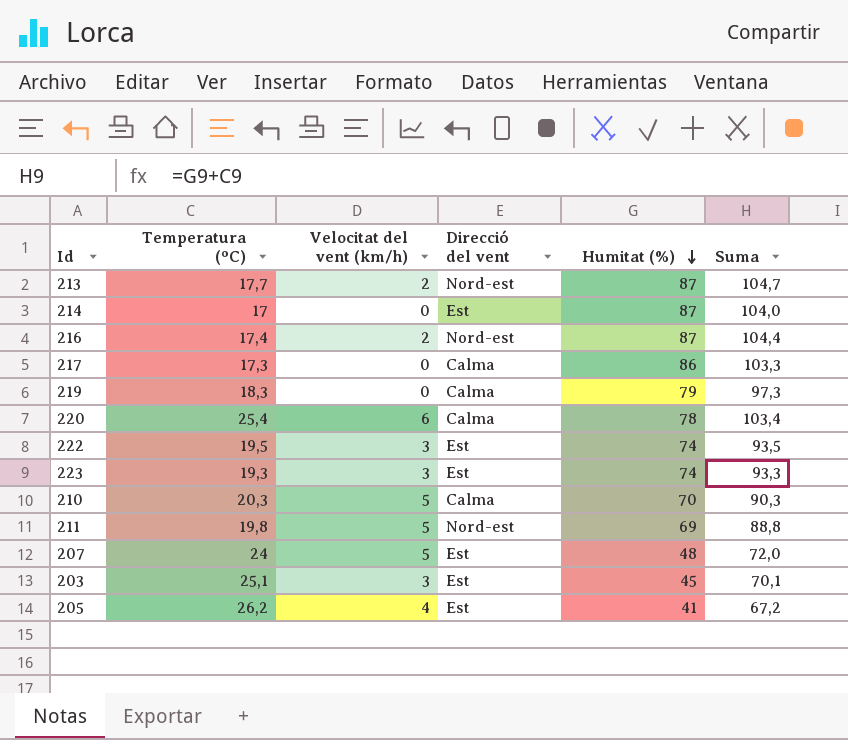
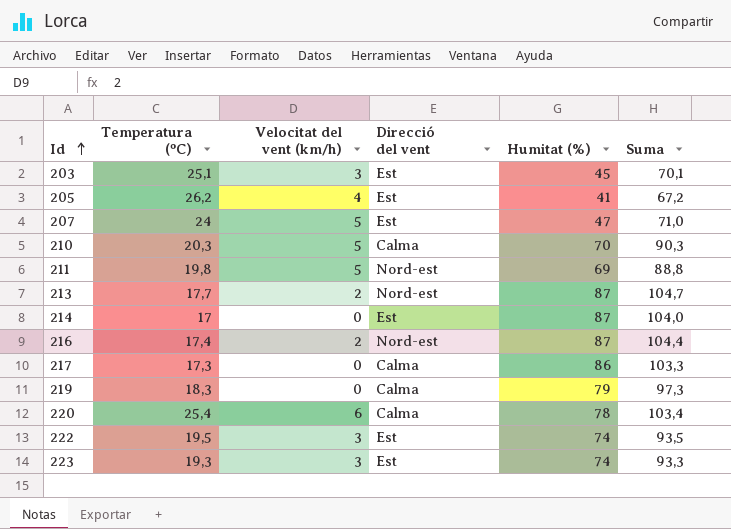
row order: Humitat (%) descending -> Id ascending
207 | Humitat (%): 48 -> 47
207 | Suma: 72,0 -> 71,0

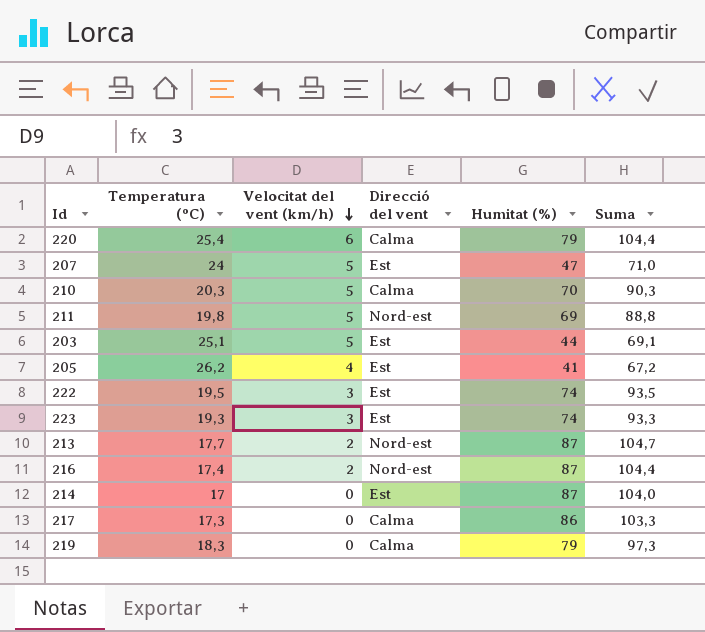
row order: Id ascending -> Velocitat del vent (km/h) descending
220 | Humitat (%): 78 -> 79
220 | Suma: 103,4 -> 104,4
203 | Velocitat del vent (km/h): 3 -> 5
203 | Humitat (%): 45 -> 44
203 | Suma: 70,1 -> 69,1

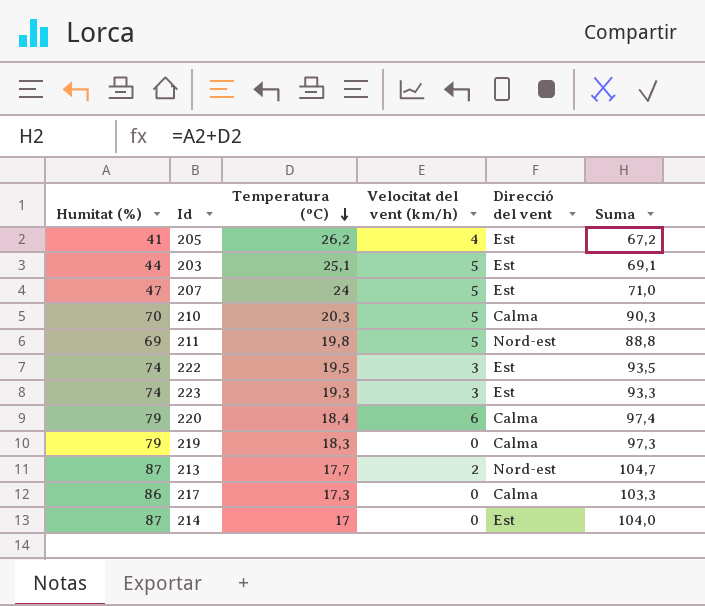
row order: Velocitat del vent (km/h) descending -> Temperatura (ºC) descending
column Humitat (%) | position: 5 -> 1
row 216: 17,4 | 2 | Nord-est | 87 | 104,4 -> none
220 | Temperatura (ºC): 25,4 -> 18,4
220 | Suma: 104,4 -> 97,4

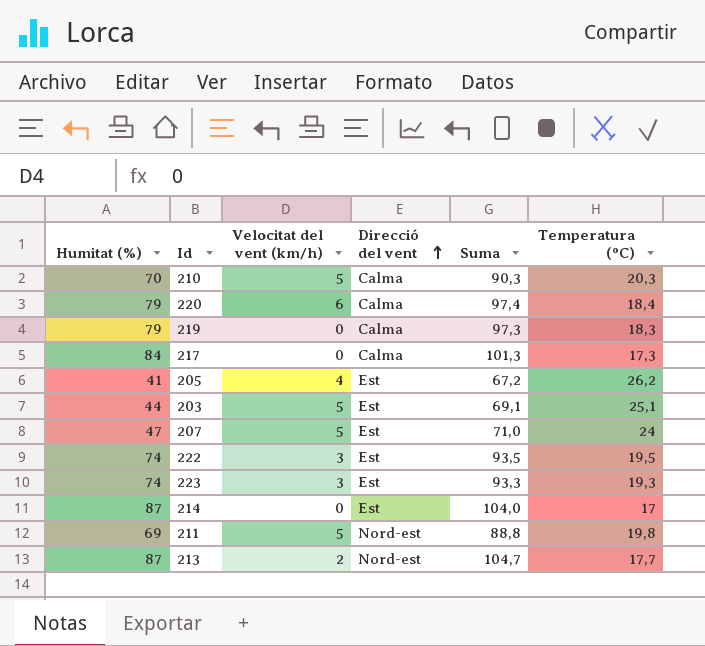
row order: Temperatura (ºC) descending -> Direcció del vent ascending
column Temperatura (ºC) | position: 3 -> 6
217 | Humitat (%): 86 -> 84
217 | Suma: 103,3 -> 101,3

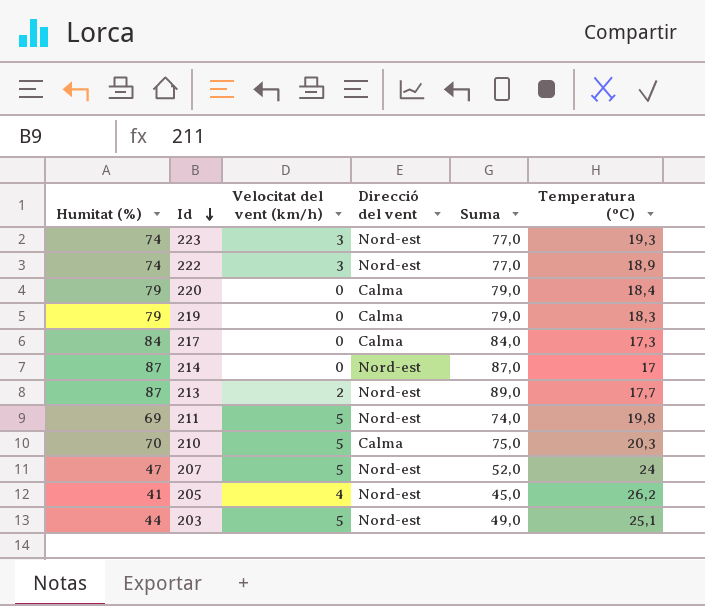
row order: Direcció del vent ascending -> Id descending
column Suma | formula: [Humitat (%)] + [Temperatura (ºC)] -> [Humitat (%)] + [Velocitat del vent (km/h)]
223 | Direcció del vent: Est -> Nord-est
222 | Direcció del vent: Est -> Nord-est
222 | Temperatura (ºC): 19,5 -> 18,9
220 | Velocitat del vent (km/h): 6 -> 0
214 | Direcció del vent: Est -> Nord-est
207 | Direcció del vent: Est -> Nord-est
205 | Direcció del vent: Est -> Nord-est
203 | Direcció del vent: Est -> Nord-est

